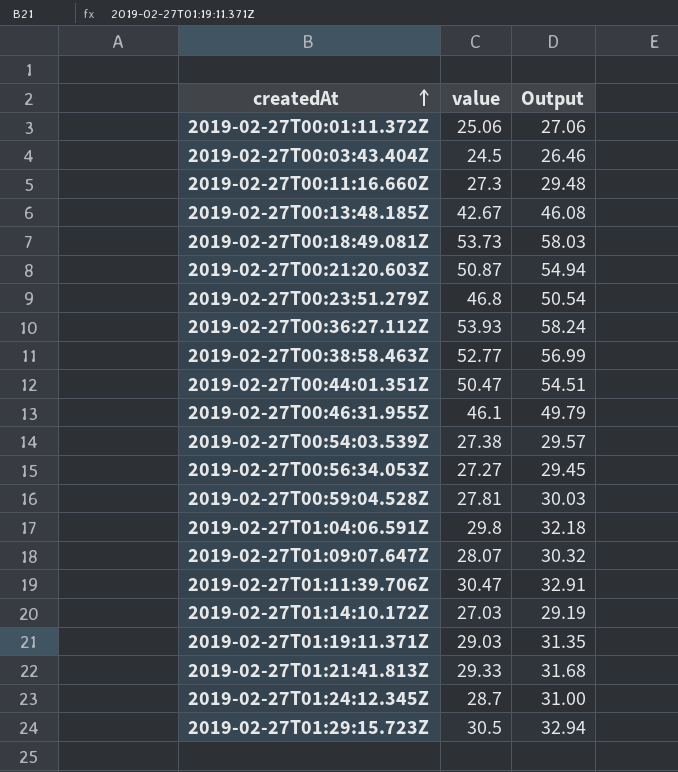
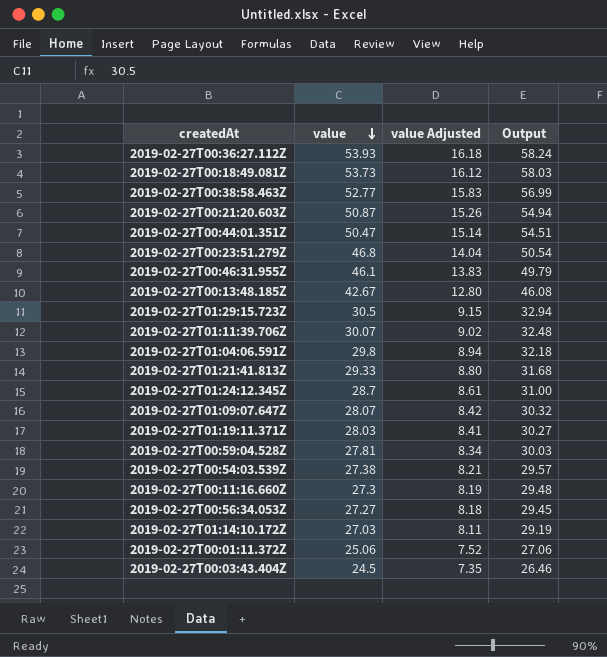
row order: createdAt ascending -> value descending
column value Adjusted | formula: none -> [value] * 0.3
2019-02-27T01:11:39.706Z | value: 30.47 -> 30.07
2019-02-27T01:11:39.706Z | Output: 32.91 -> 32.48
2019-02-27T01:19:11.371Z | value: 29.03 -> 28.03
2019-02-27T01:19:11.371Z | Output: 31.35 -> 30.27

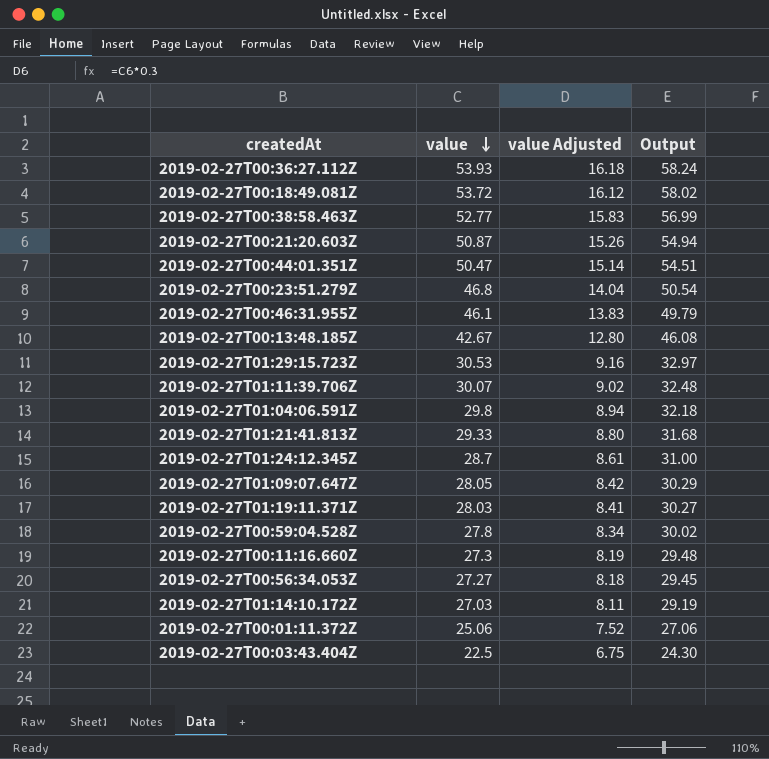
row 2019-02-27T00:54:03.539Z: 27.38 | 8.21 | 29.57 -> none
2019-02-27T00:18:49.081Z | value: 53.73 -> 53.72
2019-02-27T00:18:49.081Z | Output: 58.03 -> 58.02
2019-02-27T01:29:15.723Z | value: 30.5 -> 30.53
2019-02-27T01:29:15.723Z | value Adjusted: 9.15 -> 9.16
2019-02-27T01:29:15.723Z | Output: 32.94 -> 32.97
2019-02-27T01:09:07.647Z | value: 28.07 -> 28.05
2019-02-27T01:09:07.647Z | Output: 30.32 -> 30.29
2019-02-27T00:59:04.528Z | value: 27.81 -> 27.8
2019-02-27T00:59:04.528Z | Output: 30.03 -> 30.02
2019-02-27T00:03:43.404Z | value: 24.5 -> 22.5
2019-02-27T00:03:43.404Z | value Adjusted: 7.35 -> 6.75
2019-02-27T00:03:43.404Z | Output: 26.46 -> 24.30

